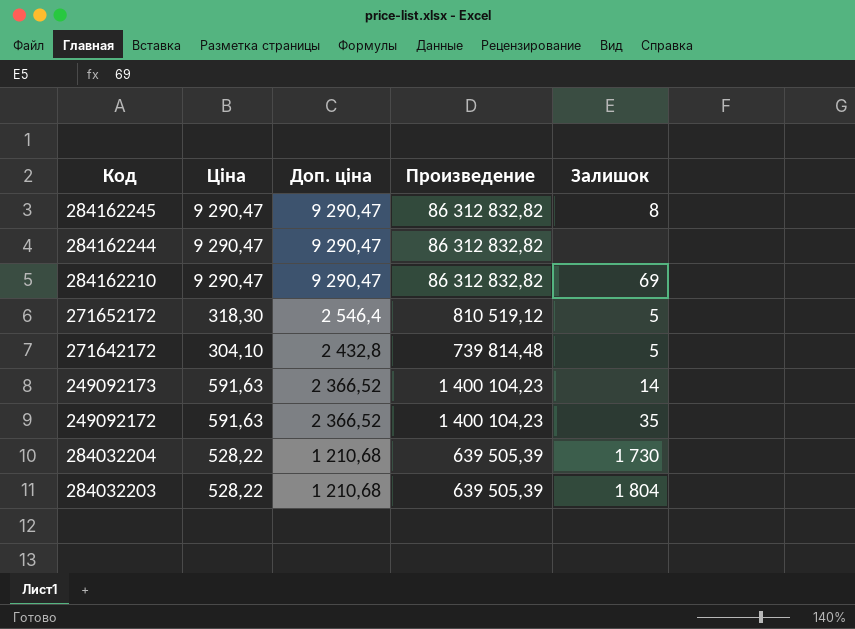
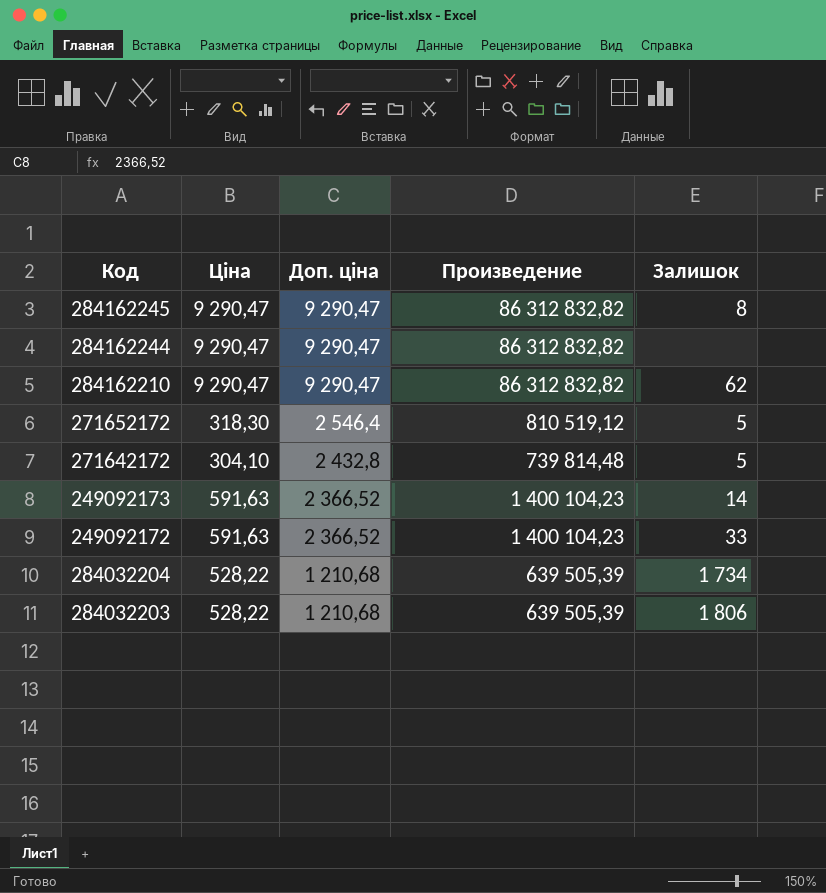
284162210 | Залишок: 69 -> 62
249092172 | Залишок: 35 -> 33
284032204 | Залишок: 1 730 -> 1 734
284032203 | Залишок: 1 804 -> 1 806

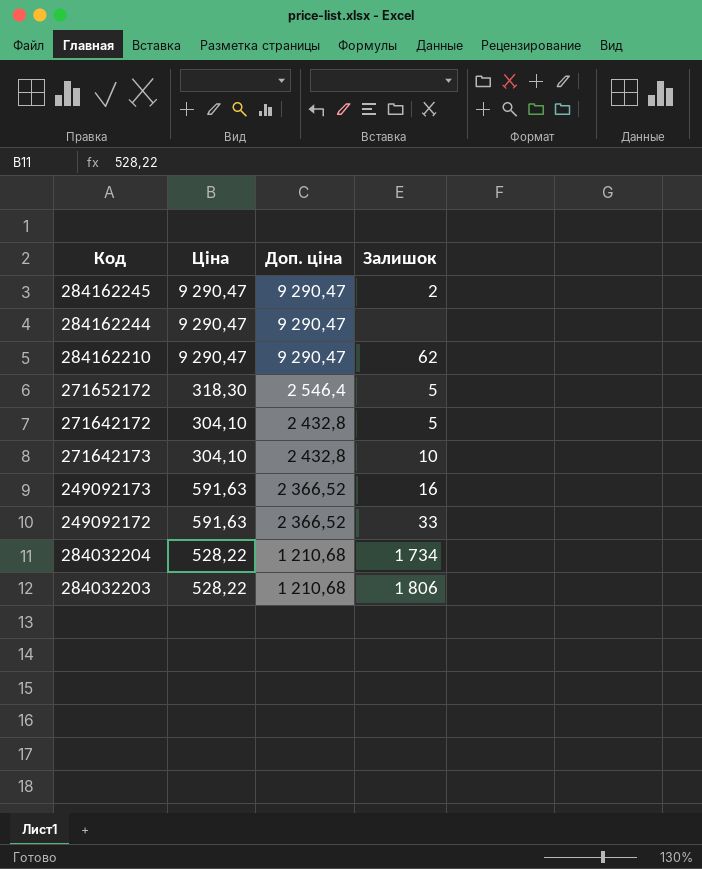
column Произведение | formula: [Ціна] * [Доп. ціна] -> none
284162245 | Залишок: 8 -> 2
row 271642173: none -> 304,10 | 2 432,8 | 10
249092173 | Залишок: 14 -> 16

